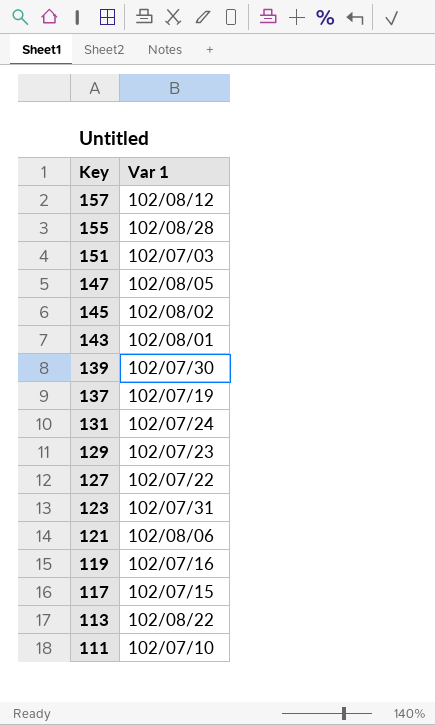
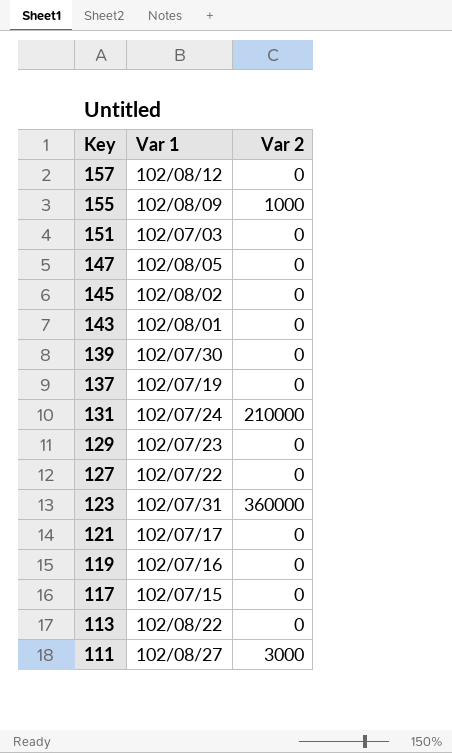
column Var 2 | position: none -> 3
155 | Var 1: 102/08/28 -> 102/08/09
121 | Var 1: 102/08/06 -> 102/07/17
111 | Var 1: 102/07/10 -> 102/08/27

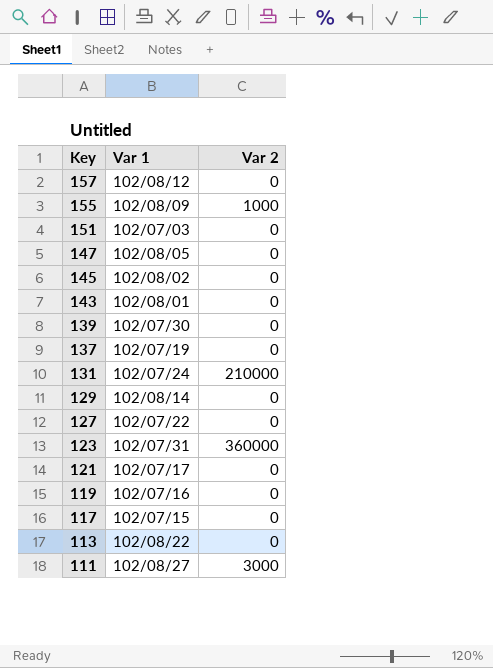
129 | Var 1: 102/07/23 -> 102/08/14

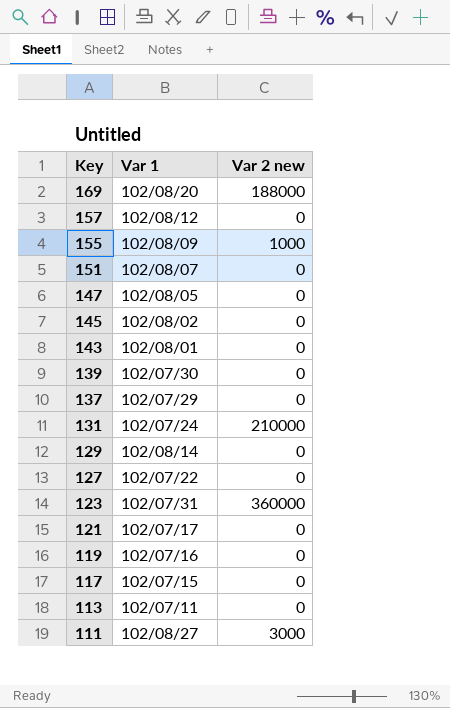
column name: Var 2 -> Var 2 new
row 169: none -> 102/08/20 | 188000
151 | Var 1: 102/07/03 -> 102/08/07
137 | Var 1: 102/07/19 -> 102/07/29
113 | Var 1: 102/08/22 -> 102/07/11

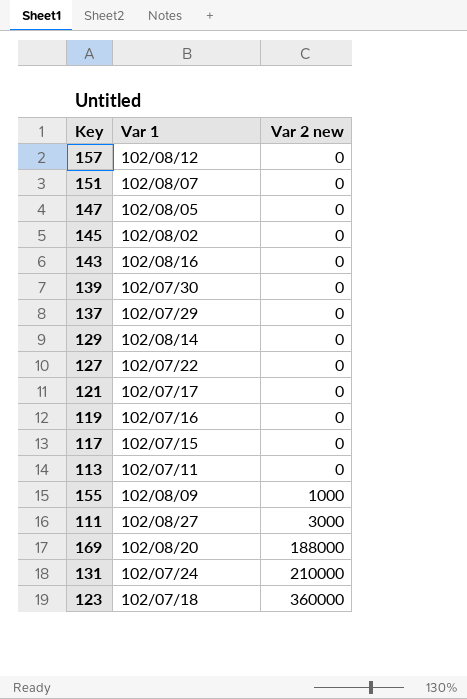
row order: Key descending -> Var 2 new ascending
143 | Var 1: 102/08/01 -> 102/08/16
123 | Var 1: 102/07/31 -> 102/07/18

